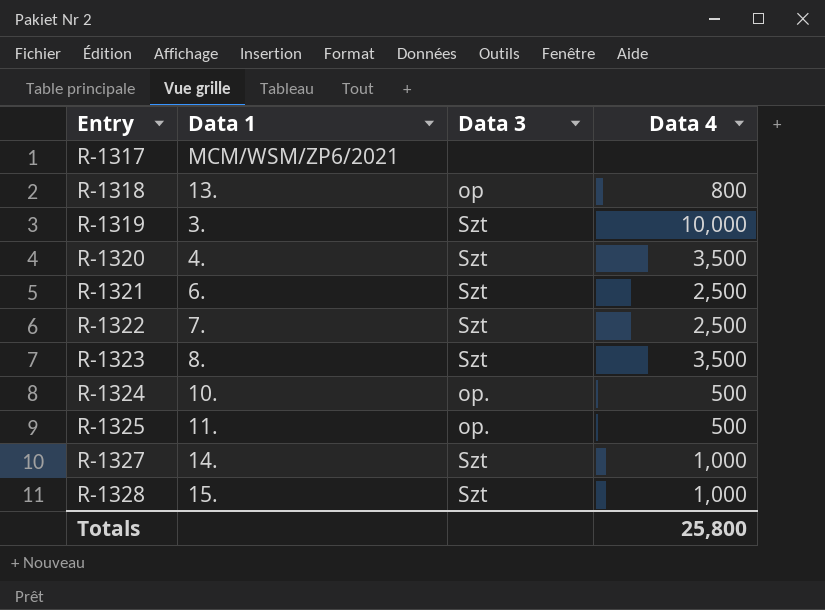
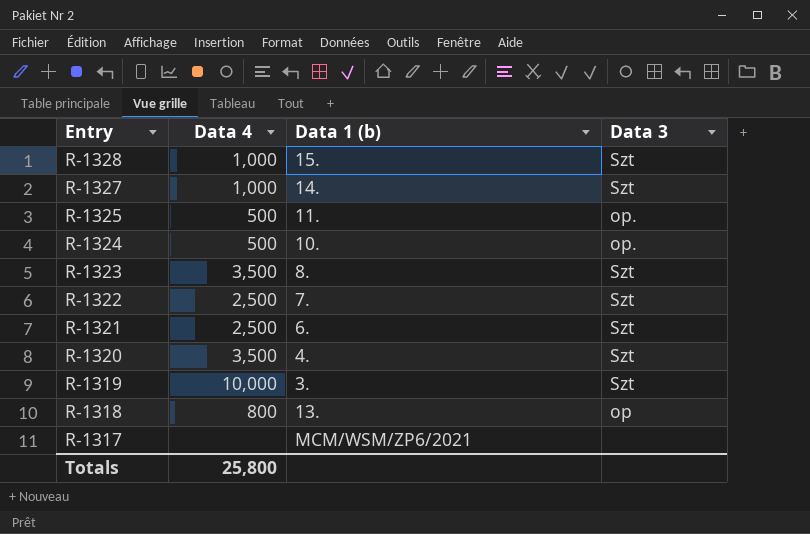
row order: Entry ascending -> Entry descending
column Data 4 | position: 4 -> 2
column name: Data 1 -> Data 1 (b)

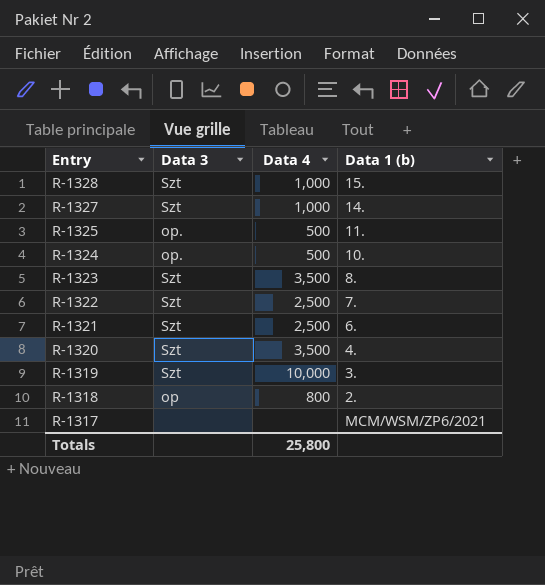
column Data 3 | position: 4 -> 2
R-1318 | Data 1 (b): 13. -> 2.

